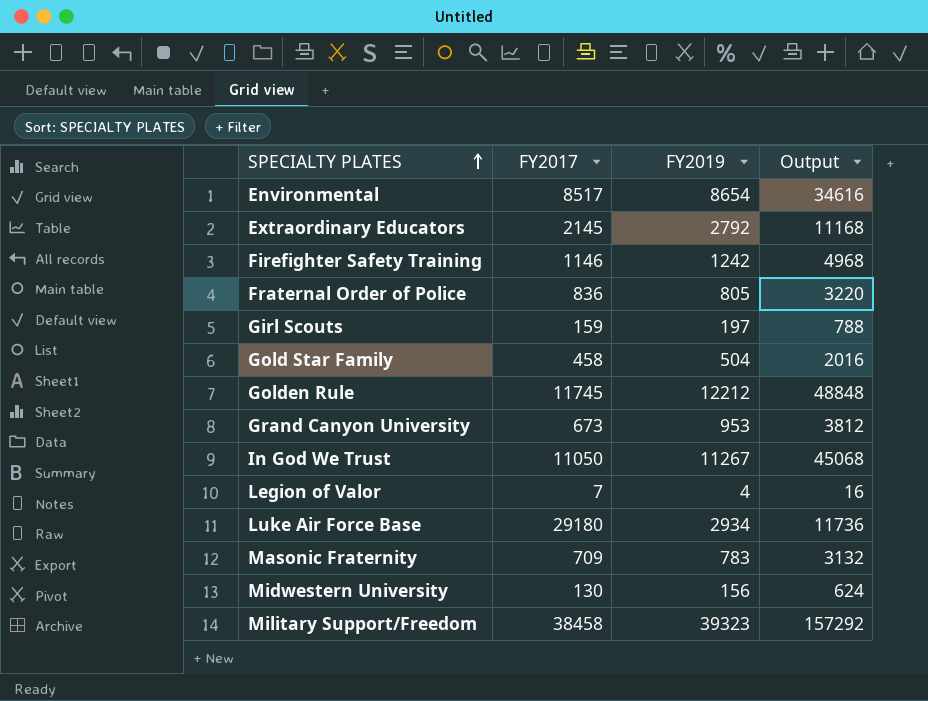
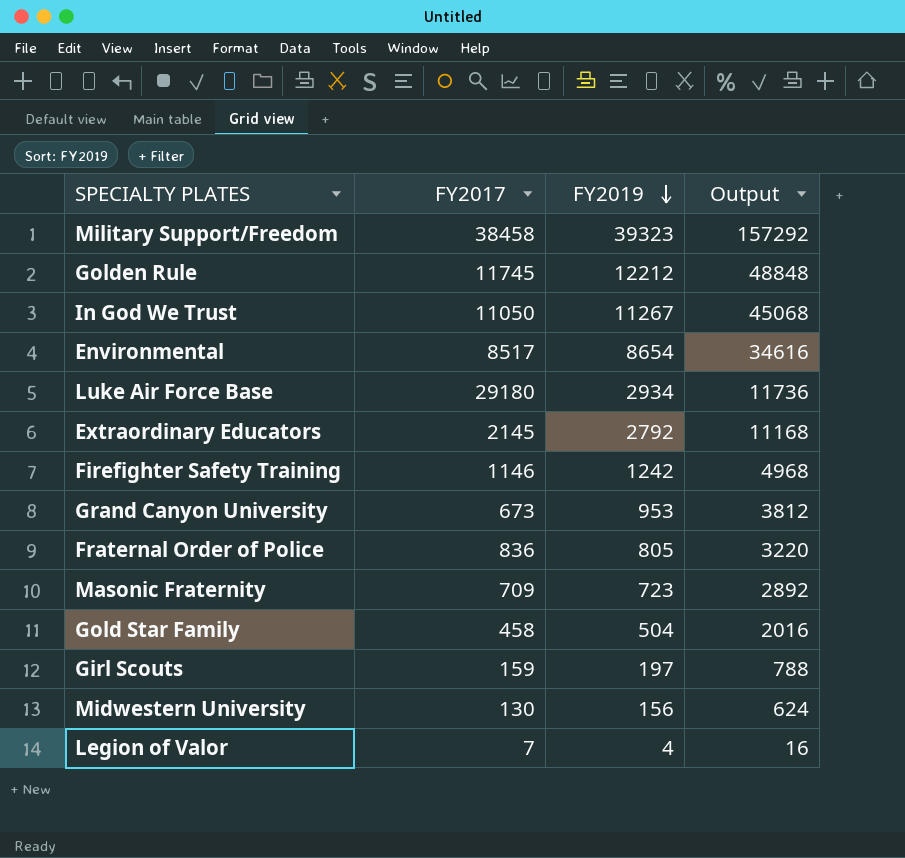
row order: SPECIALTY PLATES ascending -> FY2019 descending
Masonic Fraternity | FY2019: 783 -> 723
Masonic Fraternity | Output: 3132 -> 2892

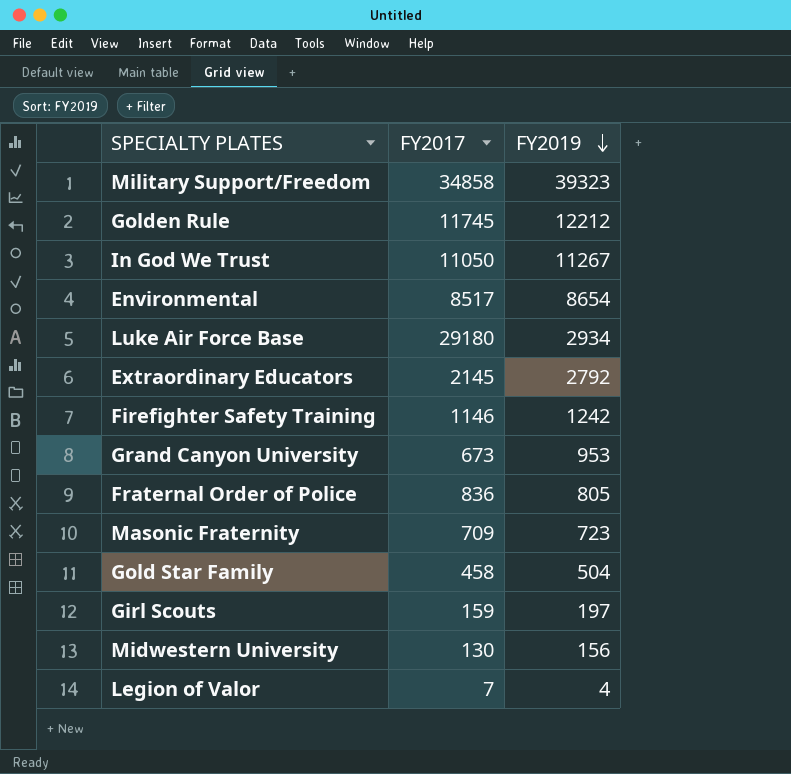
column Output | formula: [FY2019] * 4 -> none
Military Support/Freedom | FY2017: 38458 -> 34858

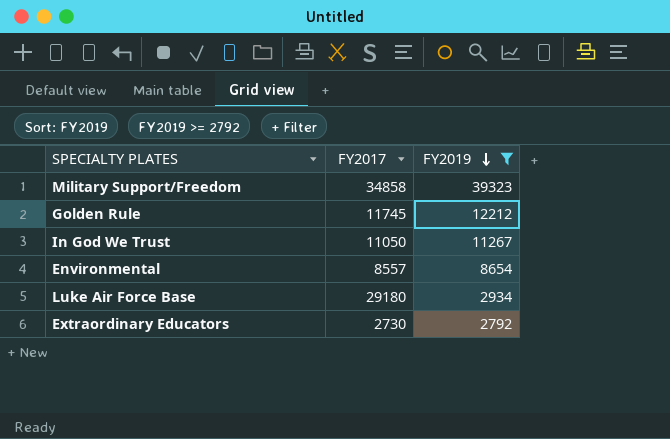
filter: none -> FY2019 >= 2792
Environmental | FY2017: 8517 -> 8557
Extraordinary Educators | FY2017: 2145 -> 2730

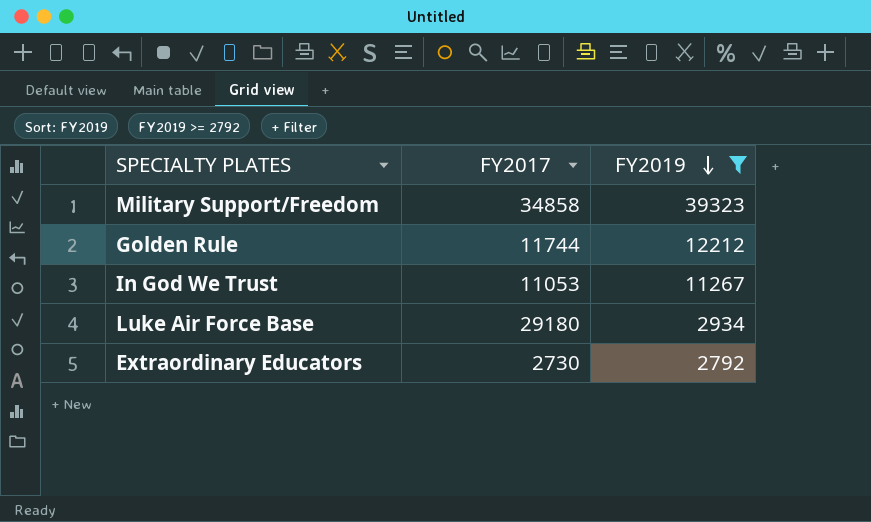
row Environmental: 8557 | 8654 -> none
Golden Rule | FY2017: 11745 -> 11744
In God We Trust | FY2017: 11050 -> 11053

